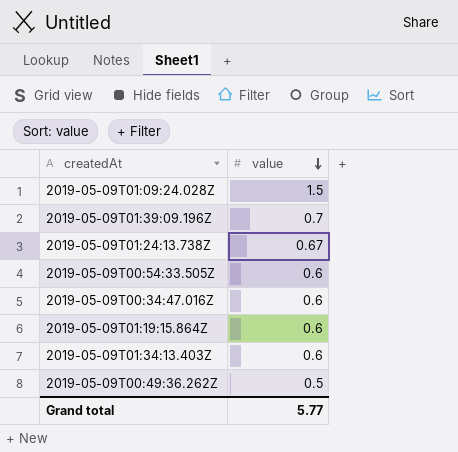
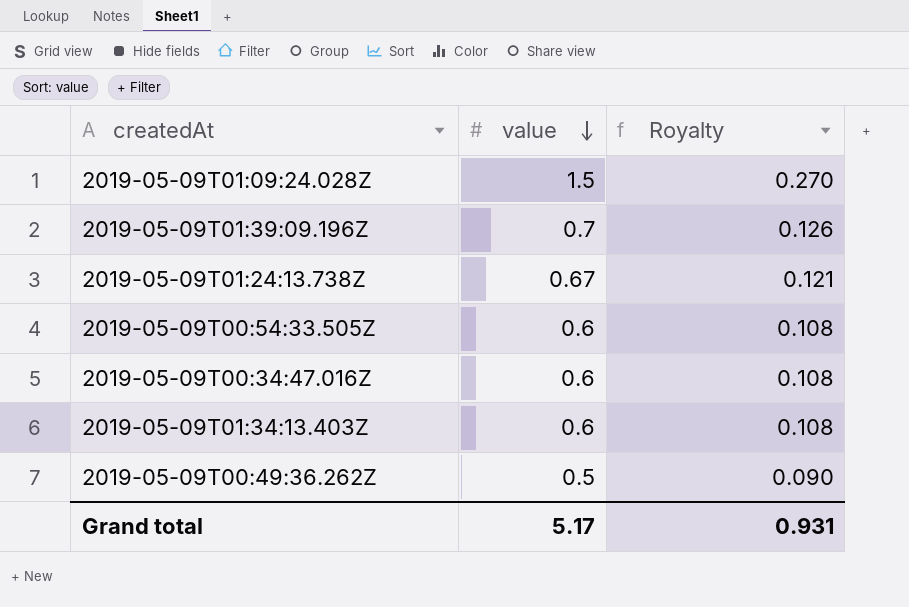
column Royalty | formula: none -> [value] * 0.18
row 2019-05-09T01:19:15.864Z: 0.6 -> none
Grand total | value: 5.77 -> 5.17

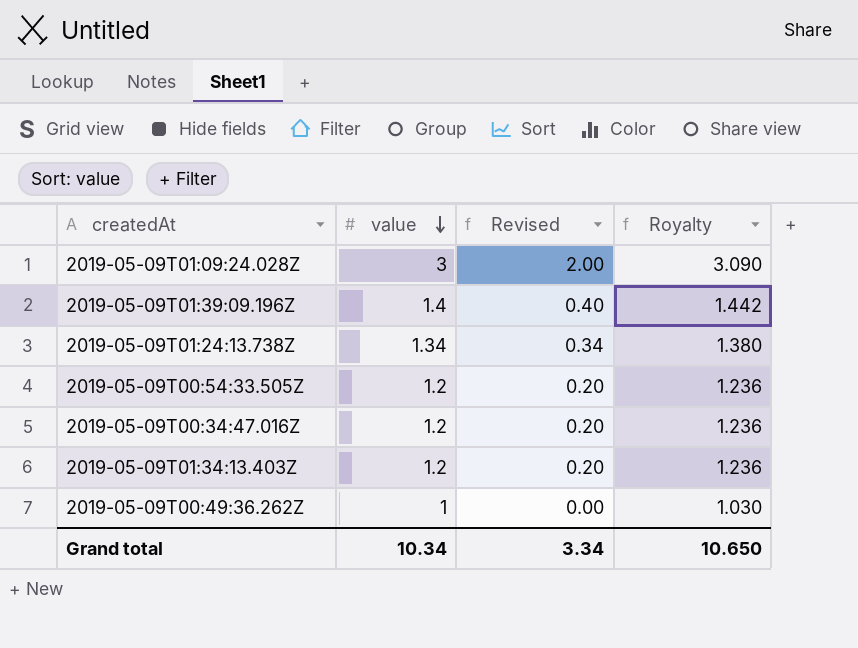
column Revised | formula: none -> [value] - 1
column Royalty | formula: [value] * 0.18 -> [value] * 1.03
2019-05-09T01:09:24.028Z | value: 1.5 -> 3
2019-05-09T01:39:09.196Z | value: 0.7 -> 1.4
2019-05-09T01:24:13.738Z | value: 0.67 -> 1.34
2019-05-09T00:54:33.505Z | value: 0.6 -> 1.2
2019-05-09T00:34:47.016Z | value: 0.6 -> 1.2
2019-05-09T01:34:13.403Z | value: 0.6 -> 1.2
2019-05-09T00:49:36.262Z | value: 0.5 -> 1
Grand total | value: 5.17 -> 10.34
Grand total | Royalty: 0.931 -> 10.650

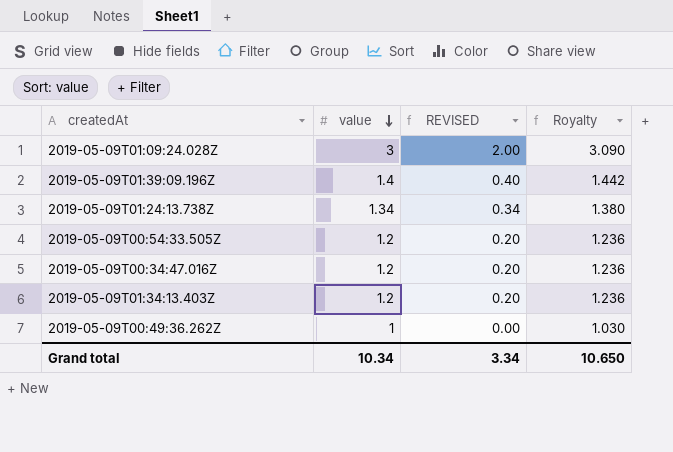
column name: Revised -> REVISED

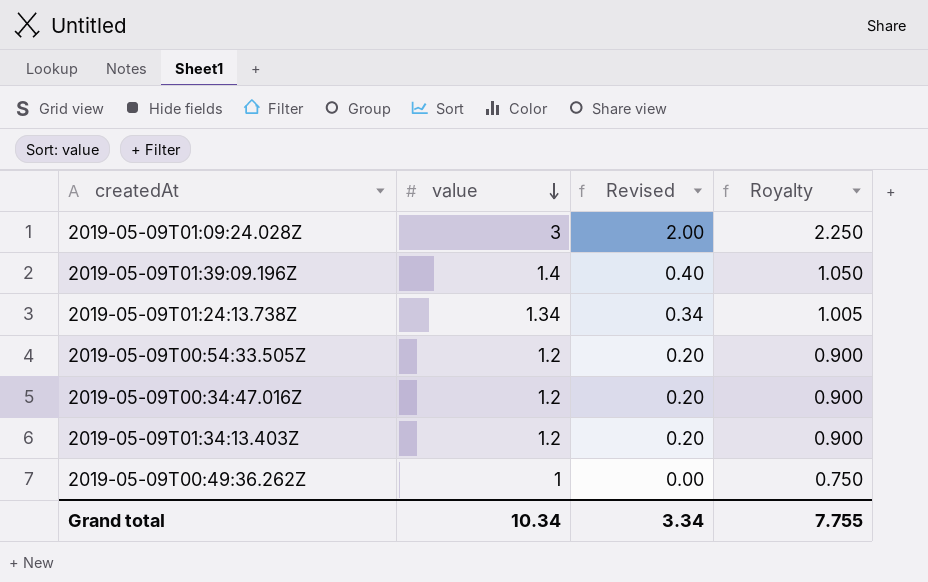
column name: REVISED -> Revised
column Royalty | formula: [value] * 1.03 -> [value] * 0.75
Grand total | Royalty: 10.650 -> 7.755

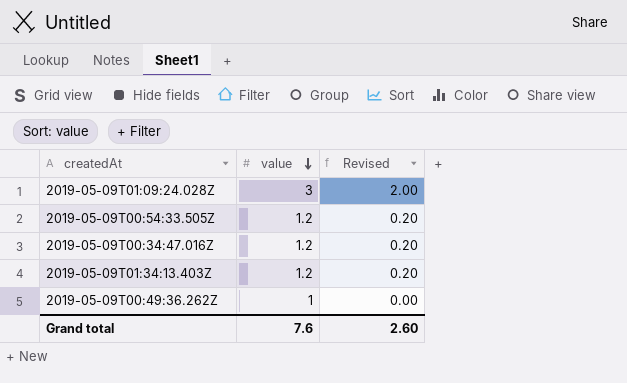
column Royalty | formula: [value] * 0.75 -> none
row 2019-05-09T01:39:09.196Z: 1.4 | 0.40 | 1.050 -> none
row 2019-05-09T01:24:13.738Z: 1.34 | 0.34 | 1.005 -> none
Grand total | value: 10.34 -> 7.6
Grand total | Revised: 3.34 -> 2.60

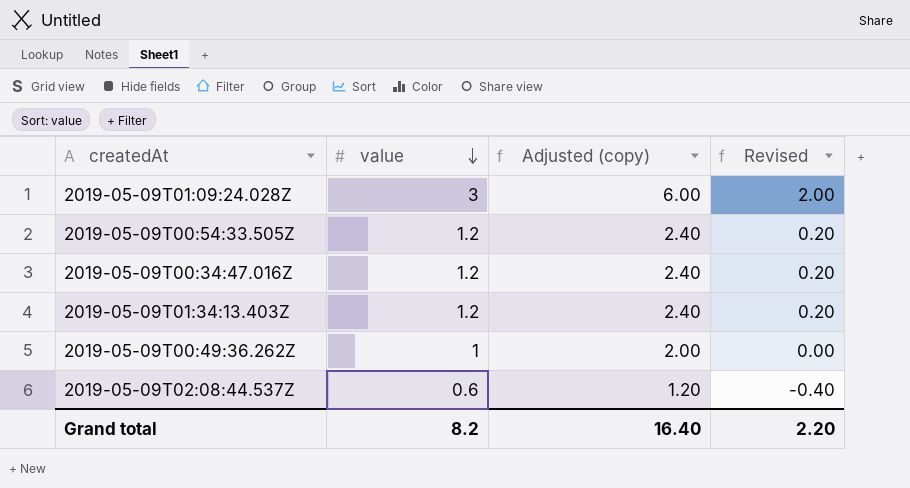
column Adjusted (copy) | formula: none -> [value] * 2
row 2019-05-09T02:08:44.537Z: none -> 0.6 | 1.20 | -0.40
Grand total | value: 7.6 -> 8.2
Grand total | Revised: 2.60 -> 2.20

